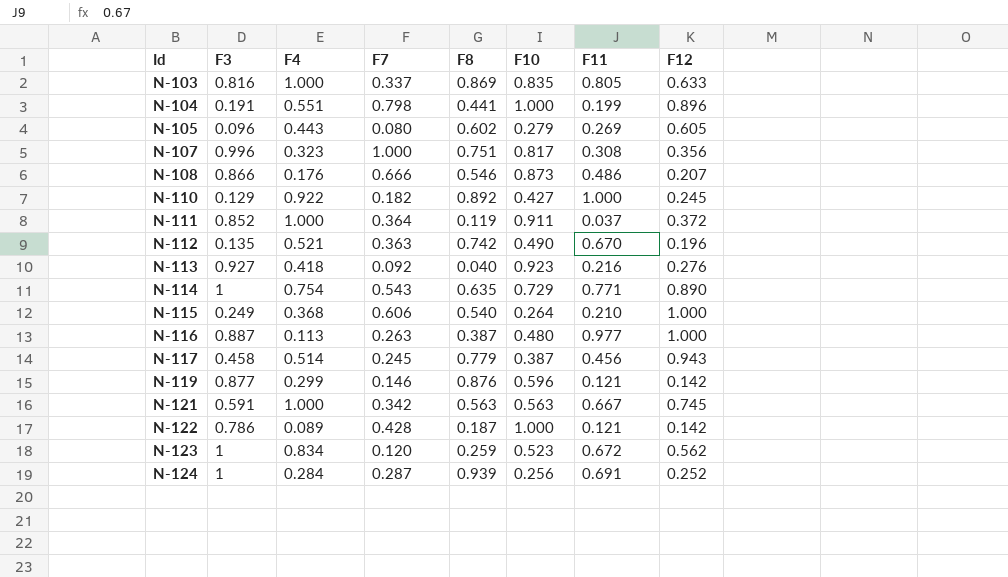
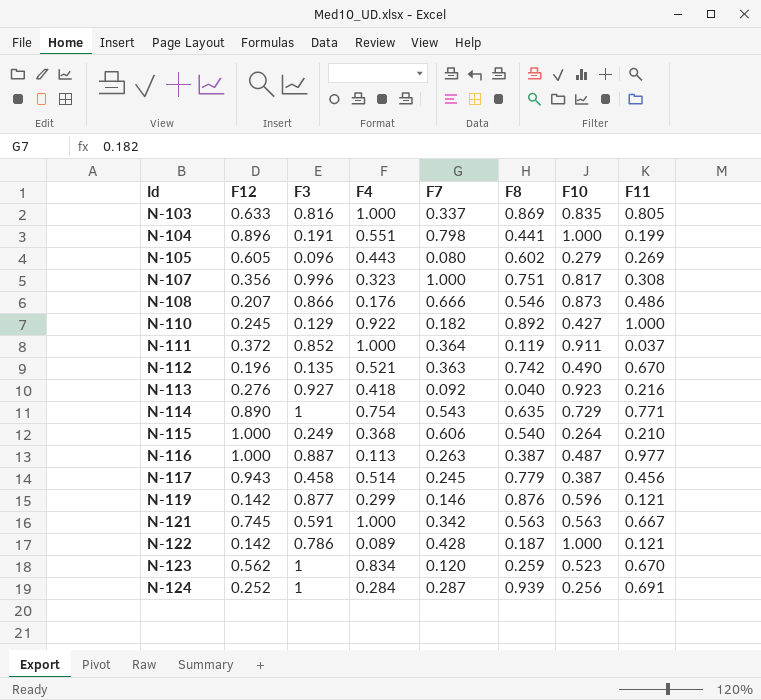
column F12 | position: 8 -> 2
N-116 | F10: 0.480 -> 0.487
N-123 | F11: 0.672 -> 0.670

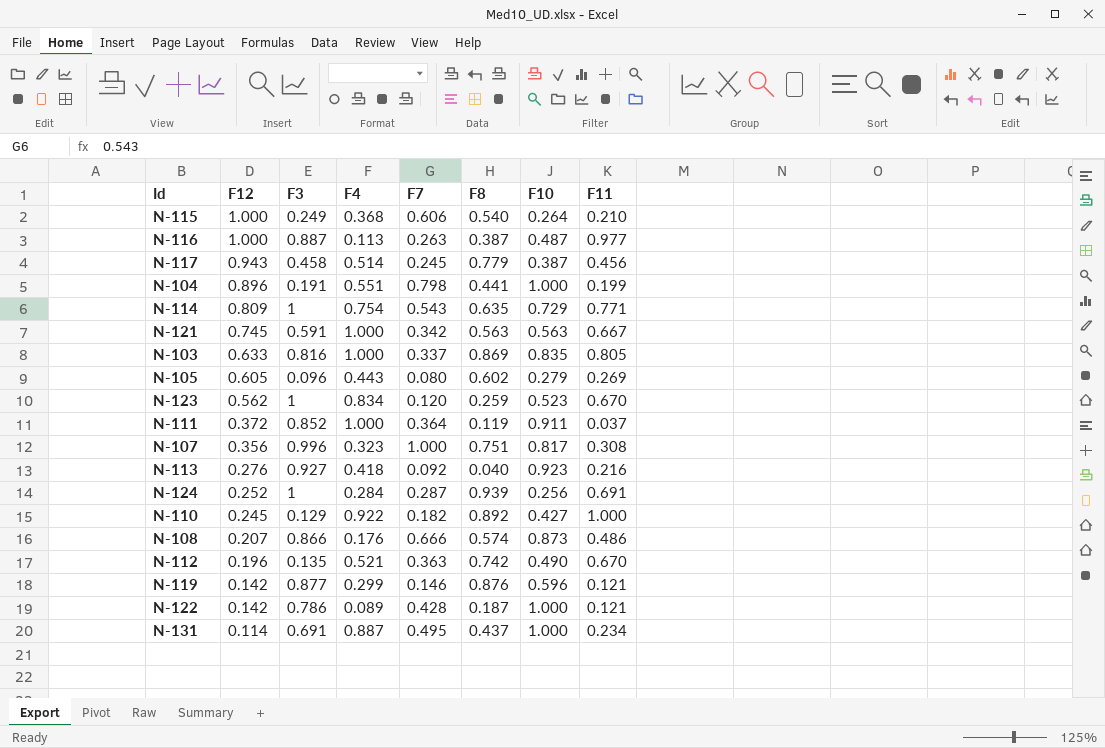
row order: Id ascending -> F12 descending
N-114 | F12: 0.890 -> 0.809
N-108 | F8: 0.546 -> 0.574
row N-131: none -> 0.114 | 0.691 | 0.887 | 0.495 | 0.437 | 1.000 | 0.234

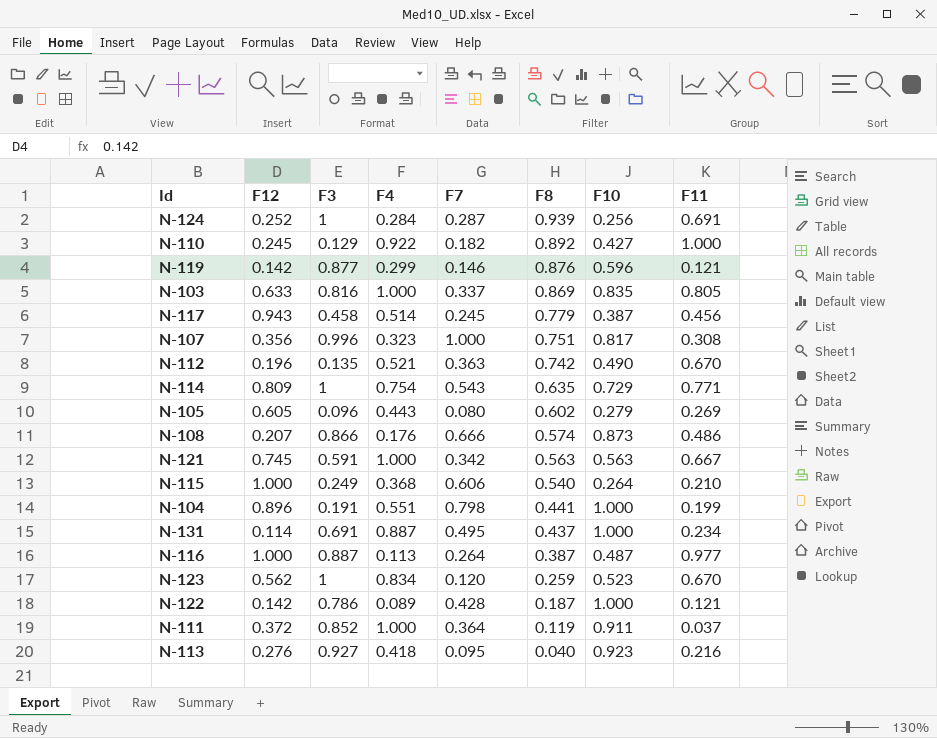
row order: F12 descending -> F8 descending
N-116 | F7: 0.263 -> 0.264
N-113 | F7: 0.092 -> 0.095

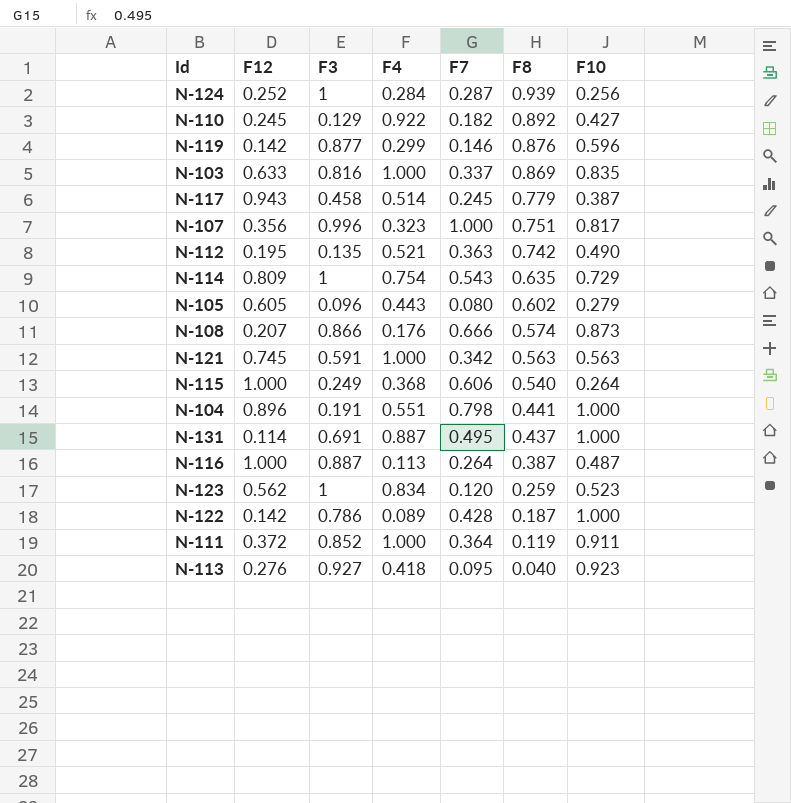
column F11 | position: 8 -> none
N-112 | F12: 0.196 -> 0.195

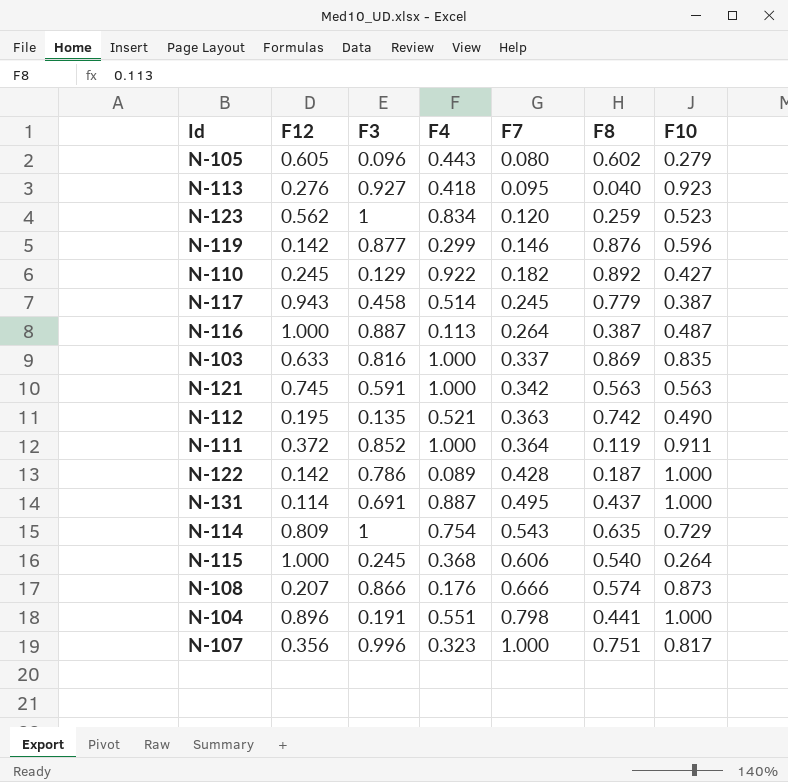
row order: F8 descending -> F7 ascending
row N-124: 0.252 | 1 | 0.284 | 0.287 | 0.939 | 0.256 -> none
N-115 | F3: 0.249 -> 0.245

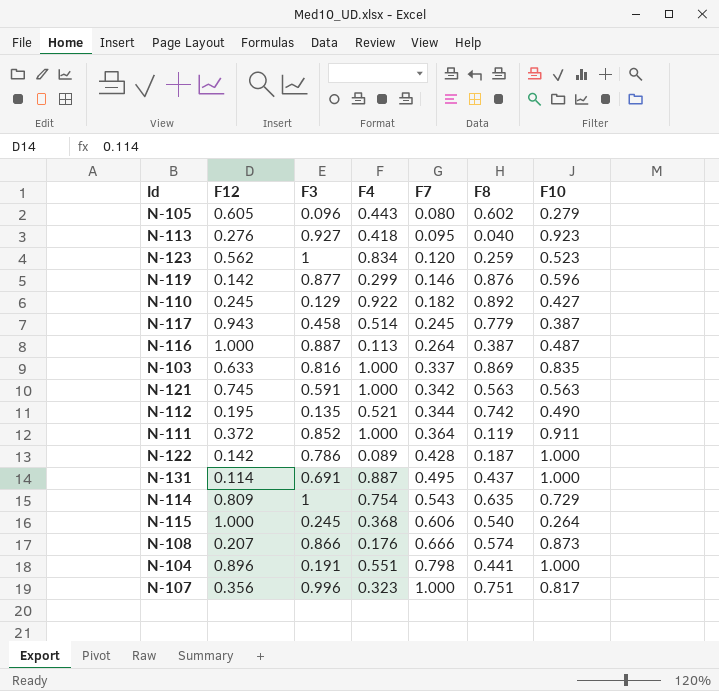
N-112 | F7: 0.363 -> 0.344

